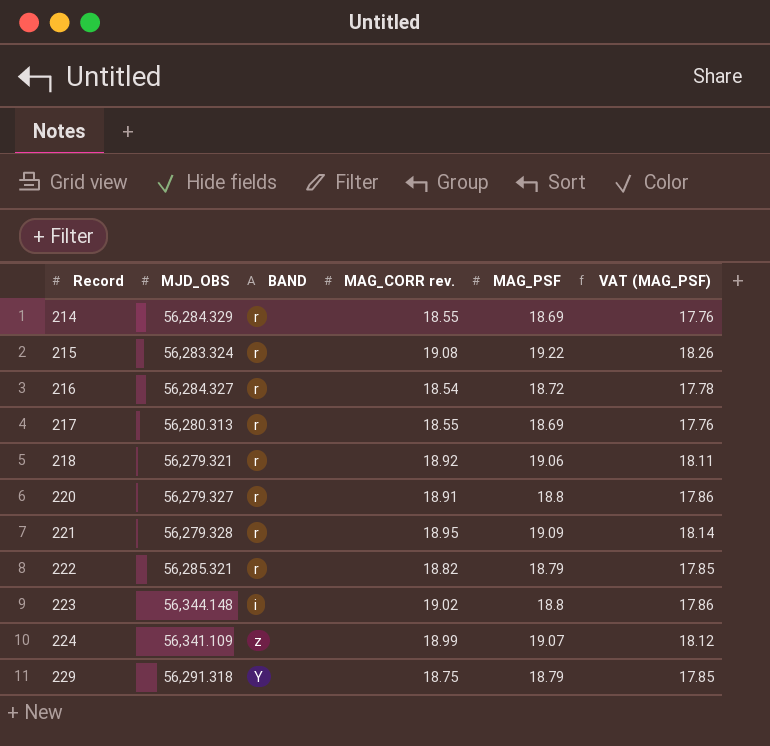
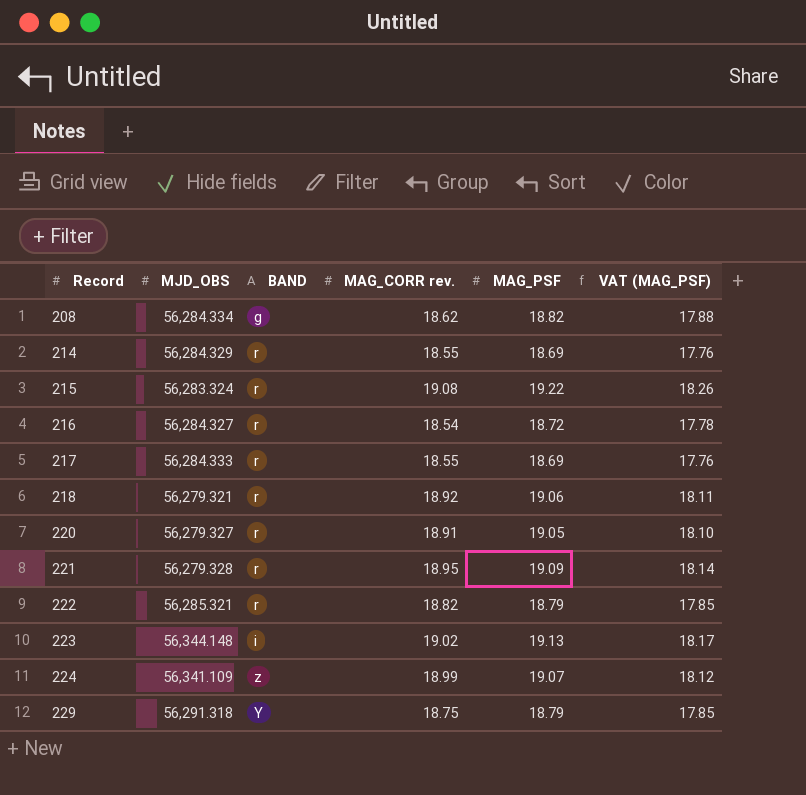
row 208: none -> 56,284.334 | g | 18.62 | 18.82 | 17.88
217 | MJD_OBS: 56,280.313 -> 56,284.333
220 | MAG_PSF: 18.8 -> 19.05
220 | VAT (MAG_PSF): 17.86 -> 18.10
223 | MAG_PSF: 18.8 -> 19.13
223 | VAT (MAG_PSF): 17.86 -> 18.17

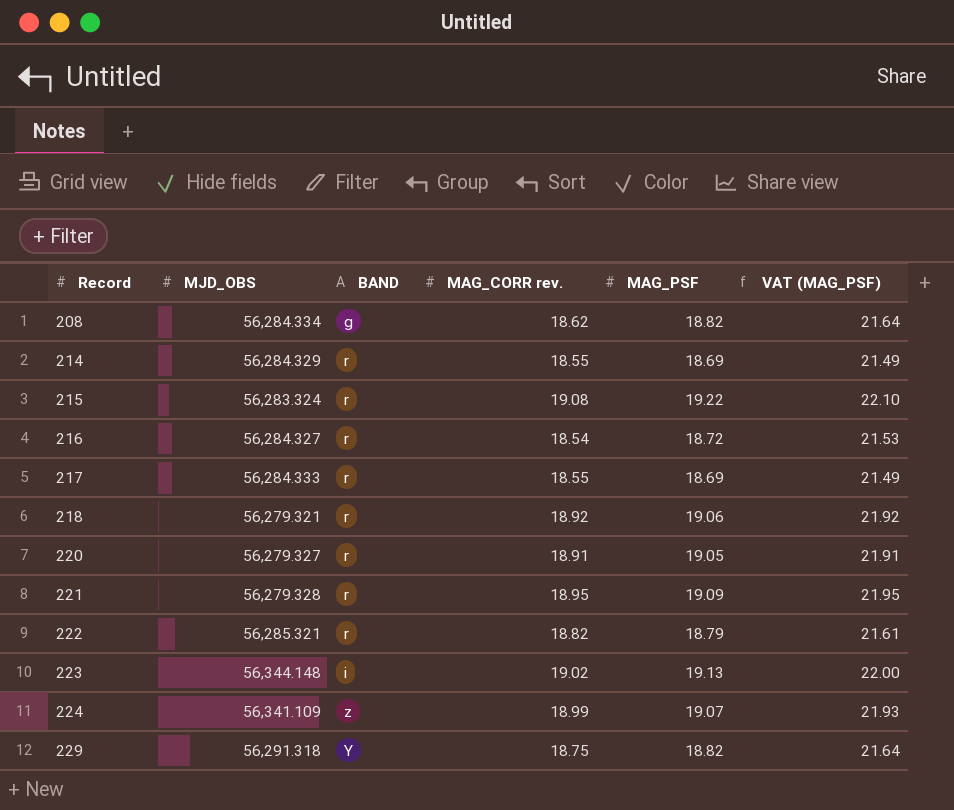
column VAT (MAG_PSF) | formula: [MAG_PSF] * 0.95 -> [MAG_PSF] * 1.15
229 | MAG_PSF: 18.79 -> 18.82

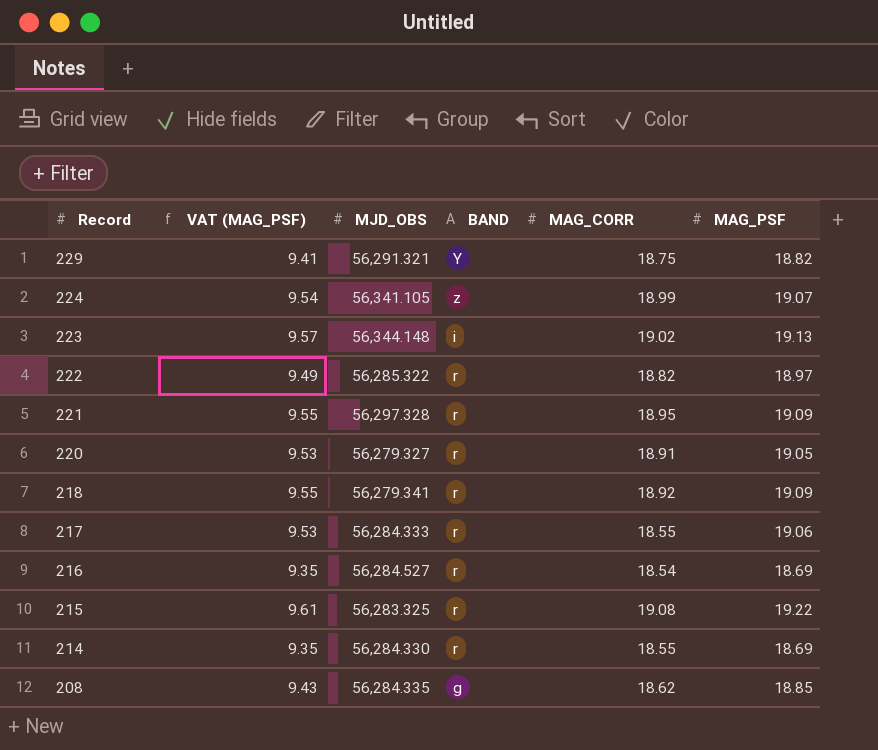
row order: Record ascending -> Record descending
column VAT (MAG_PSF) | formula: [MAG_PSF] * 1.15 -> [MAG_PSF] * 0.5
column VAT (MAG_PSF) | position: 6 -> 2
column name: MAG_CORR rev. -> MAG_CORR
229 | MJD_OBS: 56,291.318 -> 56,291.321
224 | MJD_OBS: 56,341.109 -> 56,341.105
222 | MJD_OBS: 56,285.321 -> 56,285.322
222 | MAG_PSF: 18.79 -> 18.97
221 | MJD_OBS: 56,279.328 -> 56,297.328
218 | MJD_OBS: 56,279.321 -> 56,279.341
218 | MAG_PSF: 19.06 -> 19.09
217 | MAG_PSF: 18.69 -> 19.06
216 | MJD_OBS: 56,284.327 -> 56,284.527
216 | MAG_PSF: 18.72 -> 18.69
215 | MJD_OBS: 56,283.324 -> 56,283.325
214 | MJD_OBS: 56,284.329 -> 56,284.330
208 | MJD_OBS: 56,284.334 -> 56,284.335
208 | MAG_PSF: 18.82 -> 18.85

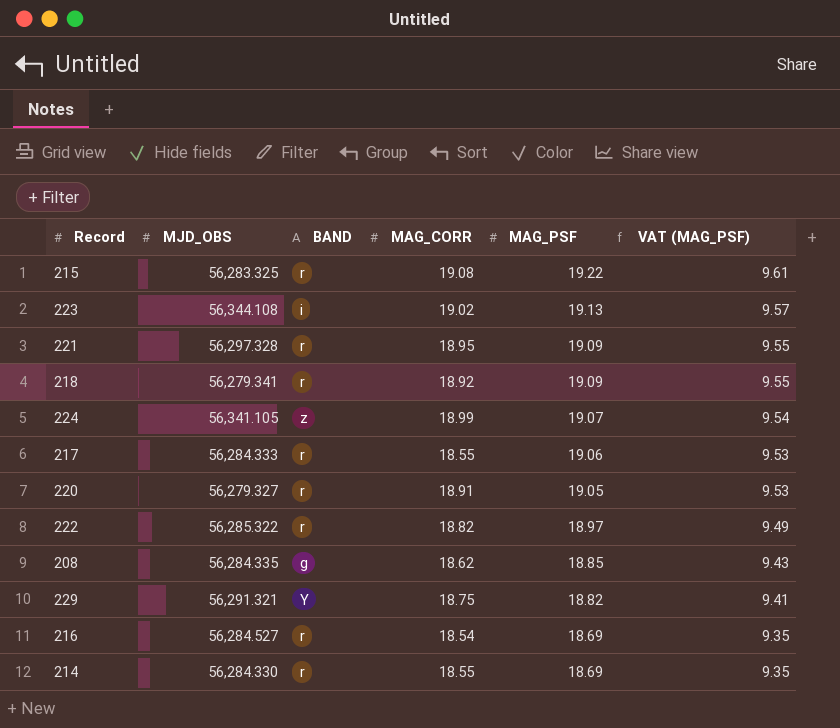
row order: Record descending -> MAG_PSF descending
column VAT (MAG_PSF) | position: 2 -> 6
223 | MJD_OBS: 56,344.148 -> 56,344.108

